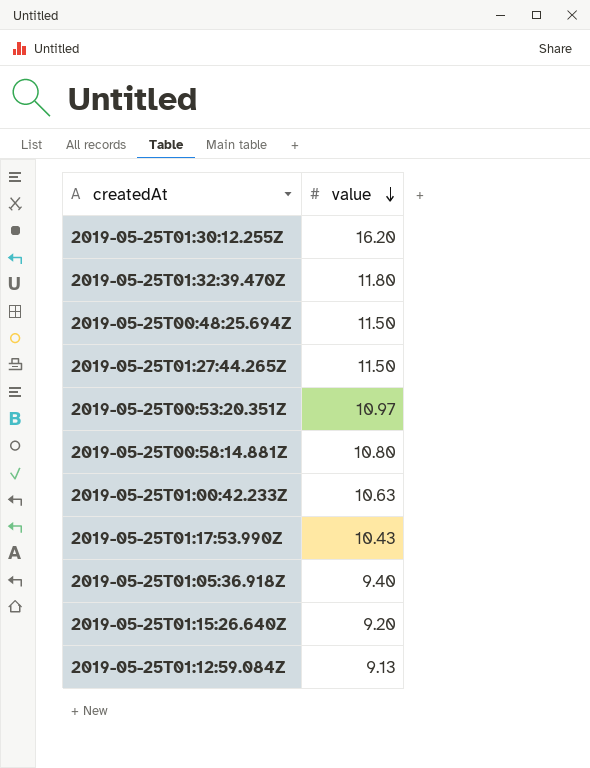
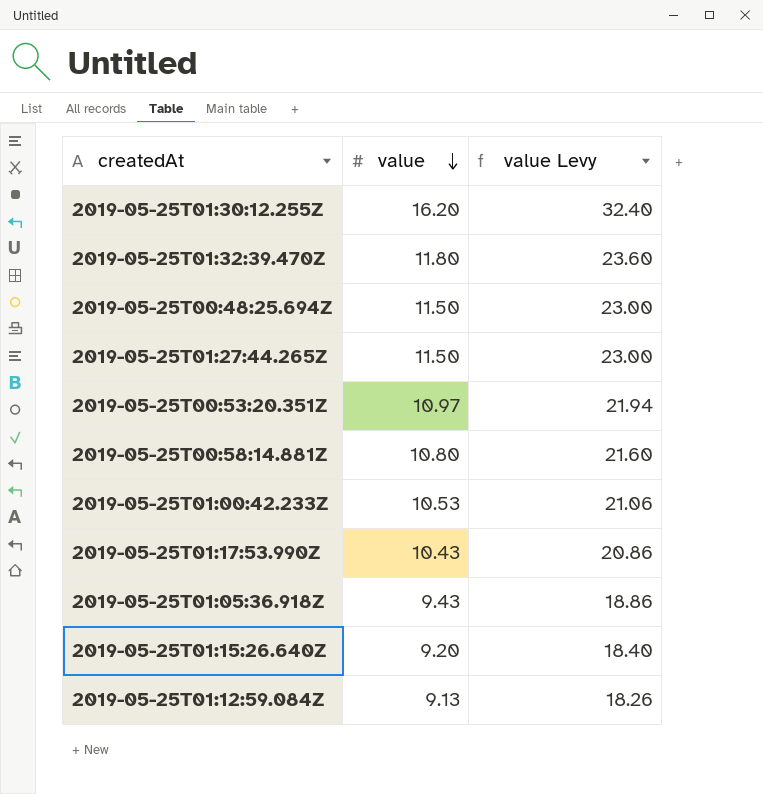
column value Levy | formula: none -> [value] * 2
2019-05-25T01:00:42.233Z | value: 10.63 -> 10.53
2019-05-25T01:05:36.918Z | value: 9.40 -> 9.43

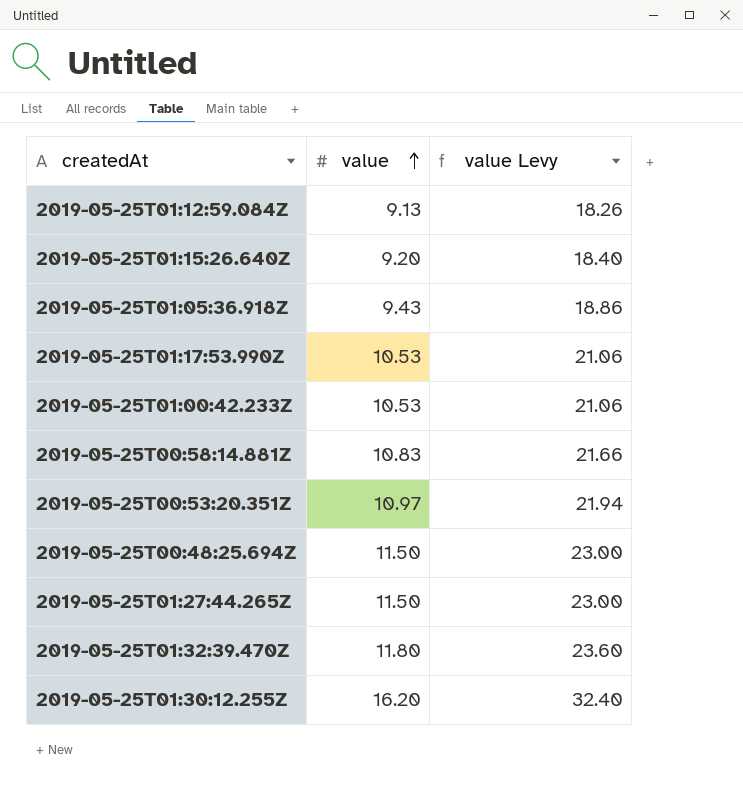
row order: value descending -> value ascending
2019-05-25T01:17:53.990Z | value: 10.43 -> 10.53
2019-05-25T01:17:53.990Z | value Levy: 20.86 -> 21.06
2019-05-25T00:58:14.881Z | value: 10.80 -> 10.83
2019-05-25T00:58:14.881Z | value Levy: 21.60 -> 21.66

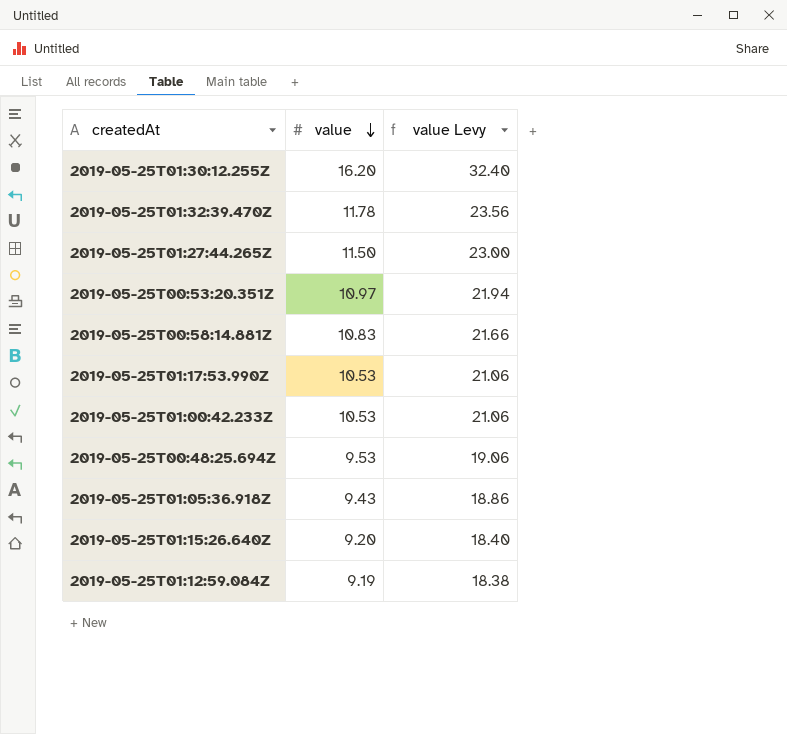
row order: value ascending -> value descending
2019-05-25T01:32:39.470Z | value: 11.80 -> 11.78
2019-05-25T01:32:39.470Z | value Levy: 23.60 -> 23.56
2019-05-25T00:48:25.694Z | value: 11.50 -> 9.53
2019-05-25T00:48:25.694Z | value Levy: 23.00 -> 19.06
2019-05-25T01:12:59.084Z | value: 9.13 -> 9.19
2019-05-25T01:12:59.084Z | value Levy: 18.26 -> 18.38

